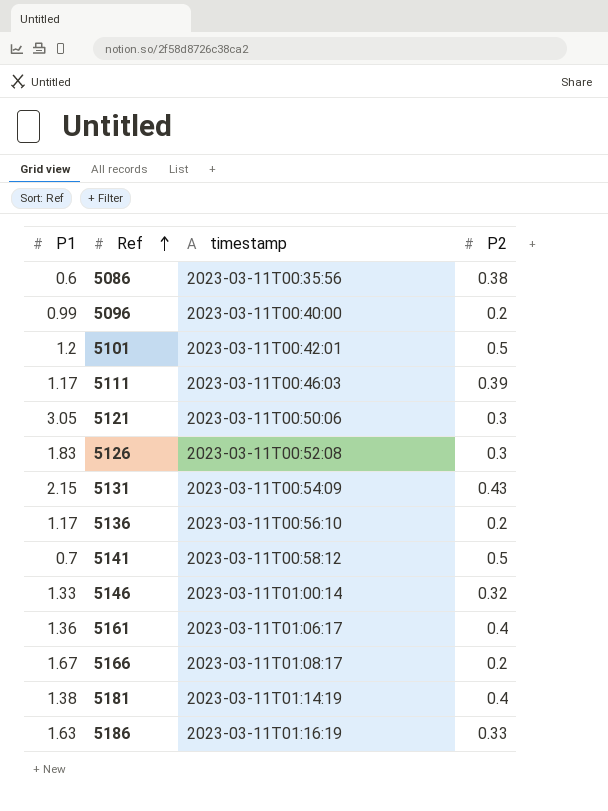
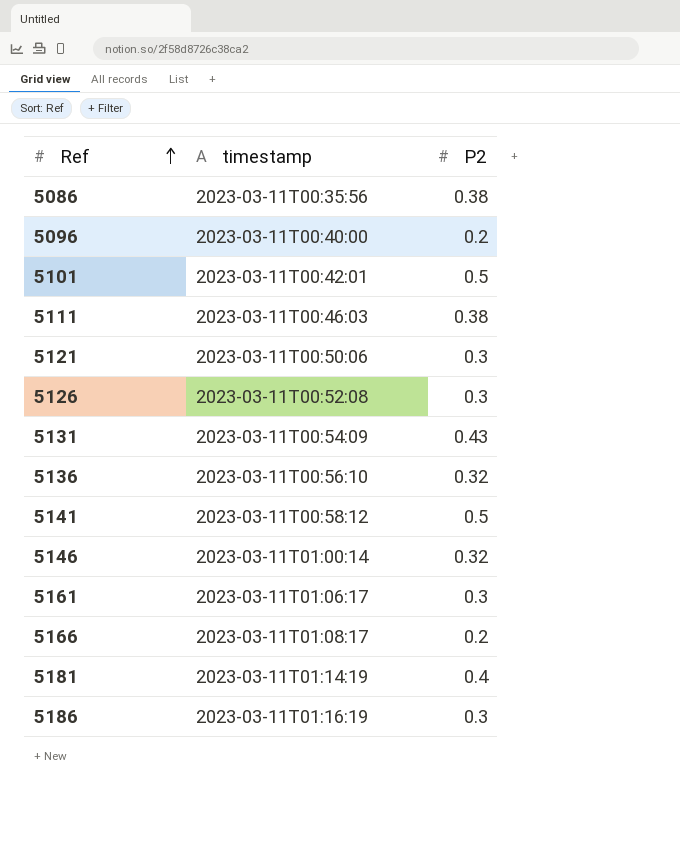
column P1 | position: 1 -> none
5111 | P2: 0.39 -> 0.38
5136 | P2: 0.2 -> 0.32
5161 | P2: 0.4 -> 0.3
5186 | P2: 0.33 -> 0.3

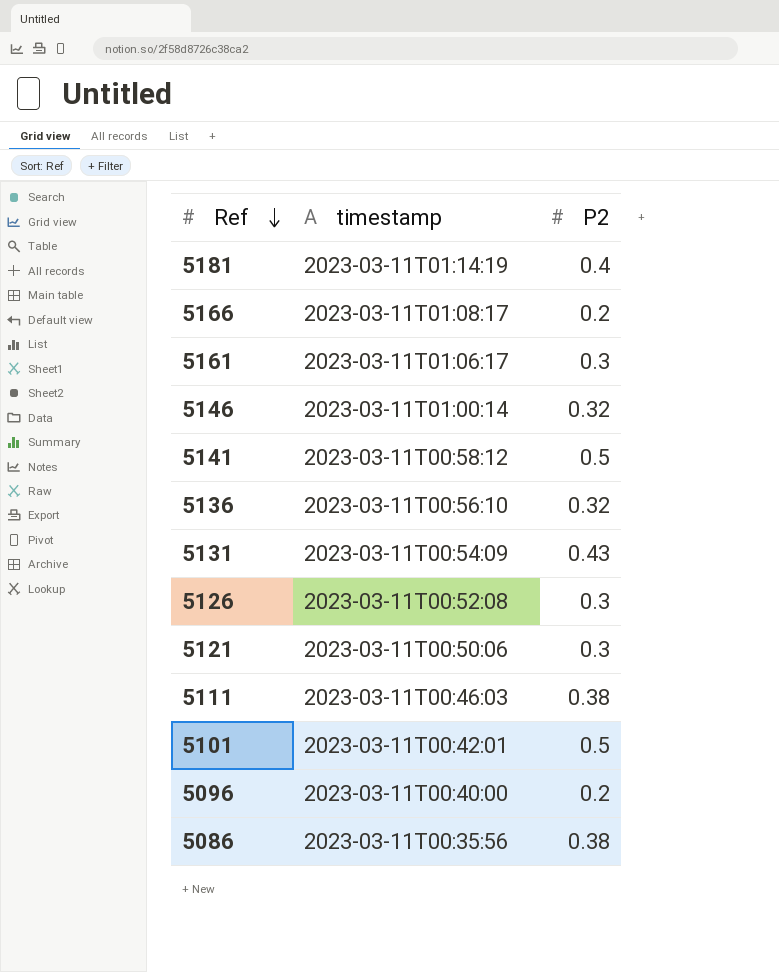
row order: Ref ascending -> Ref descending
row 5186: 2023-03-11T01:16:19 | 0.3 -> none

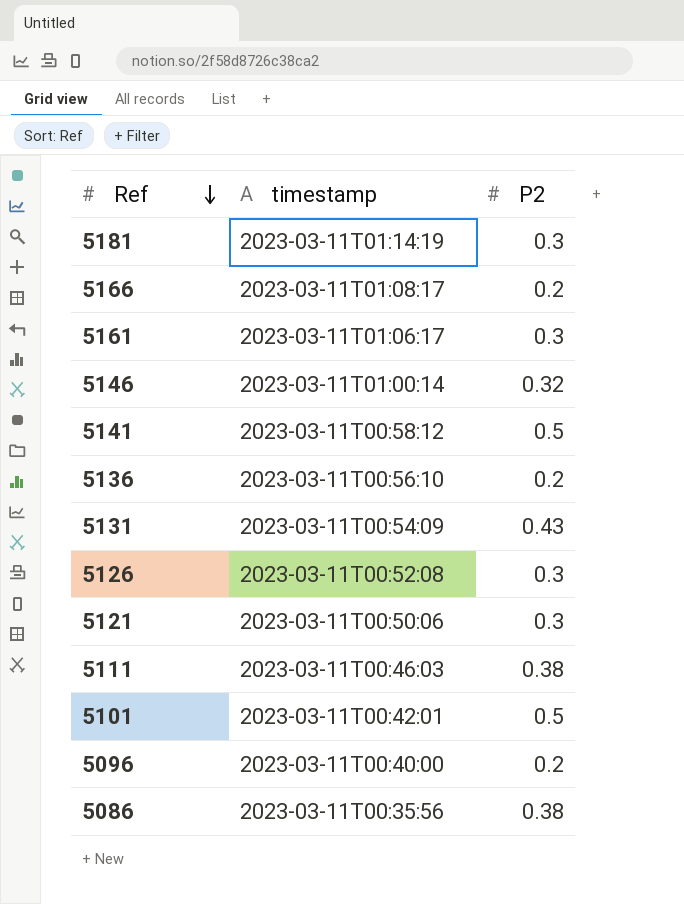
5181 | P2: 0.4 -> 0.3
5136 | P2: 0.32 -> 0.2

